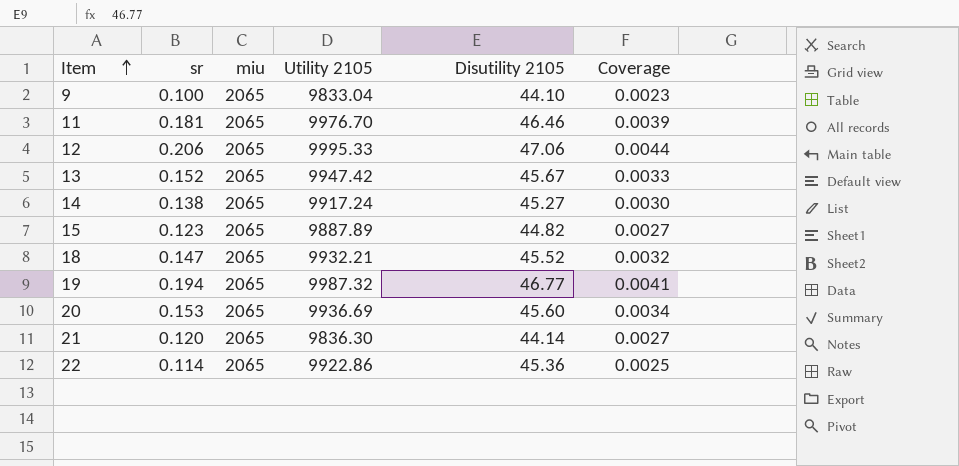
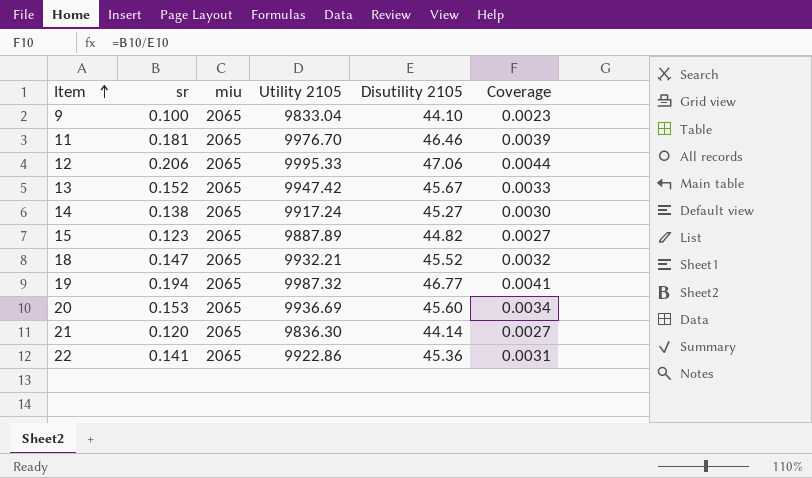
22 | sr: 0.114 -> 0.141
22 | Coverage: 0.0025 -> 0.0031

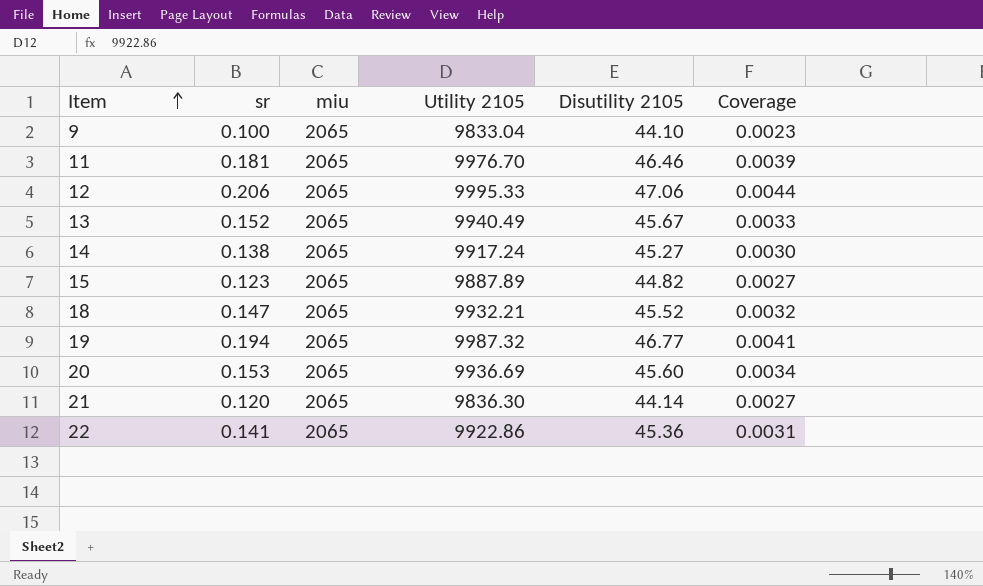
13 | Utility 2105: 9947.42 -> 9940.49

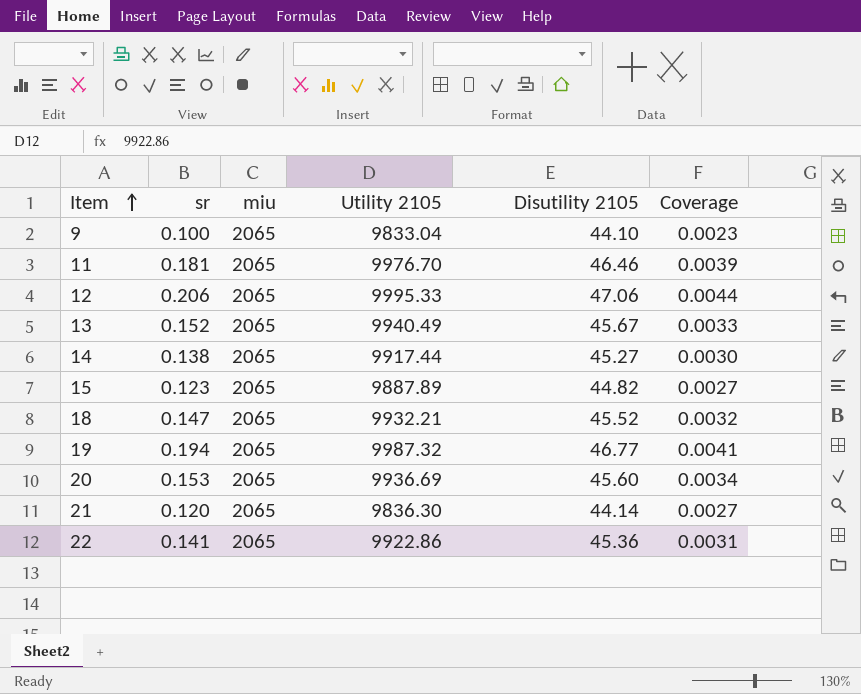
14 | Utility 2105: 9917.24 -> 9917.44

